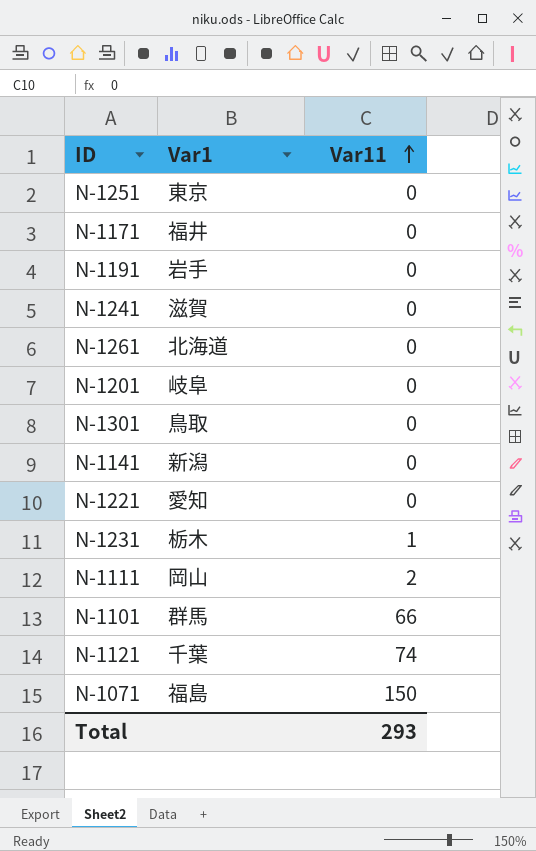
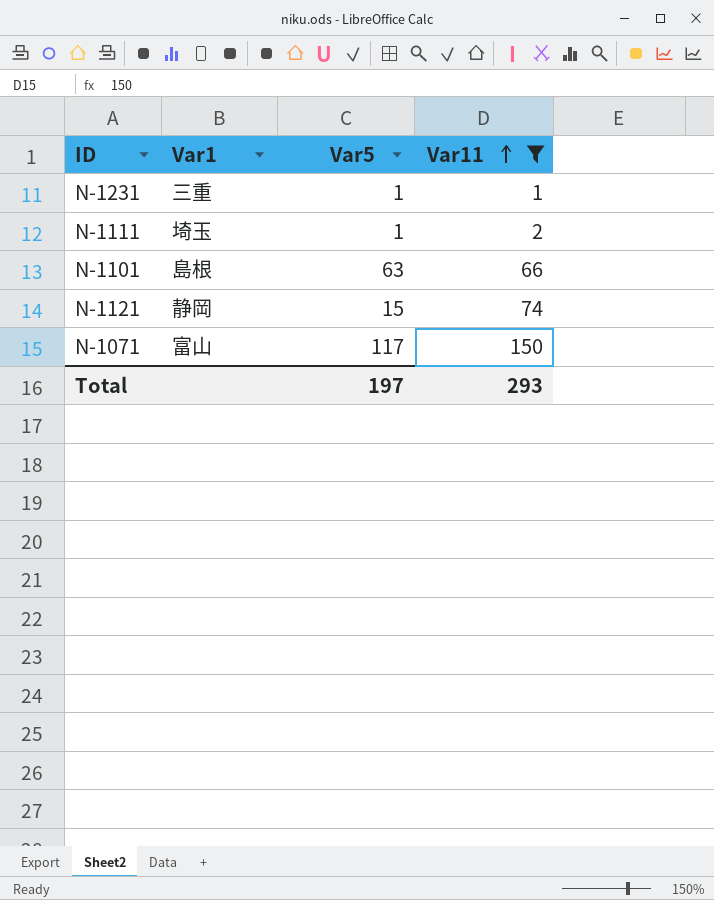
filter: none -> Var11 != 0
column Var5 | position: none -> 3
N-1231 | Var1: 栃木 -> 三重
N-1111 | Var1: 岡山 -> 埼玉
N-1101 | Var1: 群馬 -> 島根
N-1121 | Var1: 千葉 -> 静岡
N-1071 | Var1: 福島 -> 富山

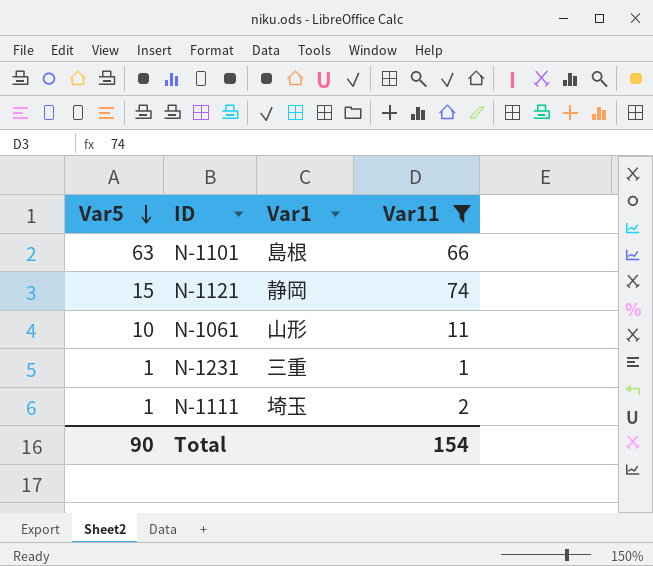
row order: Var11 ascending -> Var5 descending
column Var5 | position: 3 -> 1
row N-1071: 富山 | 117 | 150 -> none
row N-1061: none -> 10 | 山形 | 11
Total | Var5: 197 -> 90
Total | Var11: 293 -> 154

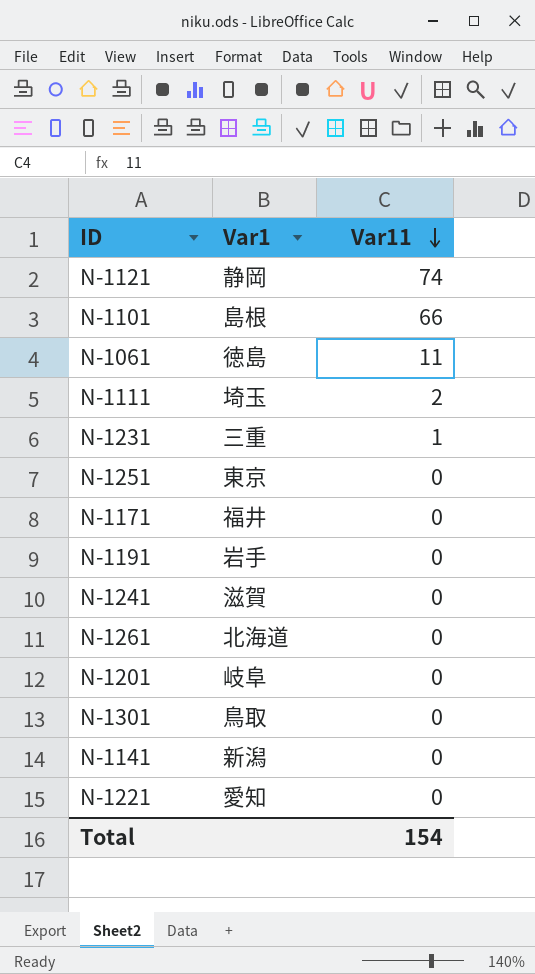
filter: Var11 != 0 -> none
row order: Var5 descending -> Var11 descending
column Var5 | position: 1 -> none
N-1061 | Var1: 山形 -> 徳島

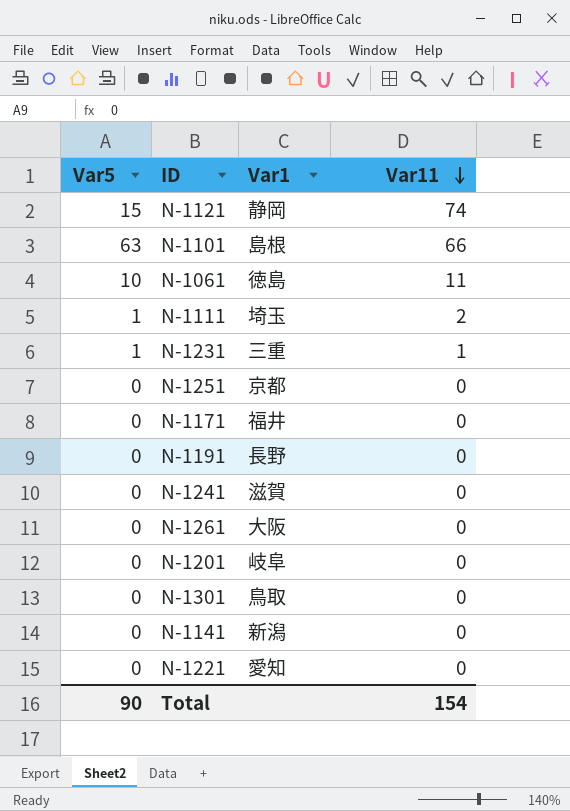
column Var5 | position: none -> 1
N-1251 | Var1: 東京 -> 京都
N-1191 | Var1: 岩手 -> 長野
N-1261 | Var1: 北海道 -> 大阪

